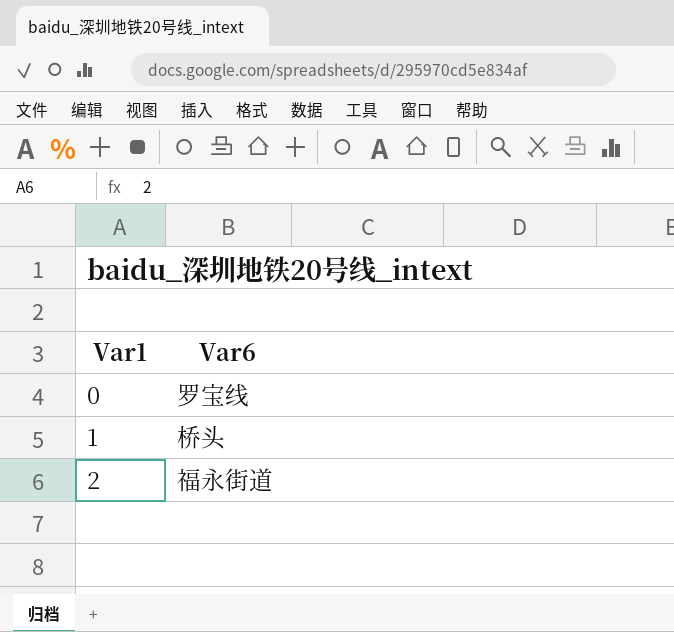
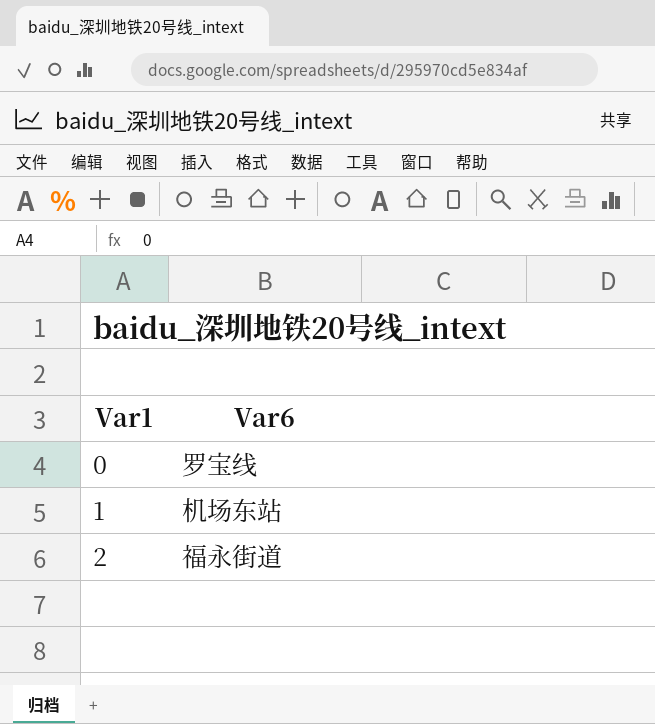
1 | Var6: 桥头 -> 机场东站

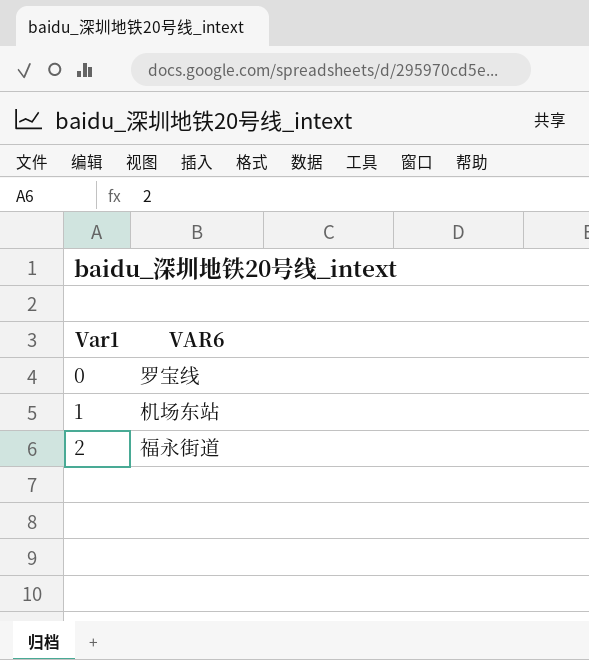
column name: Var6 -> VAR6

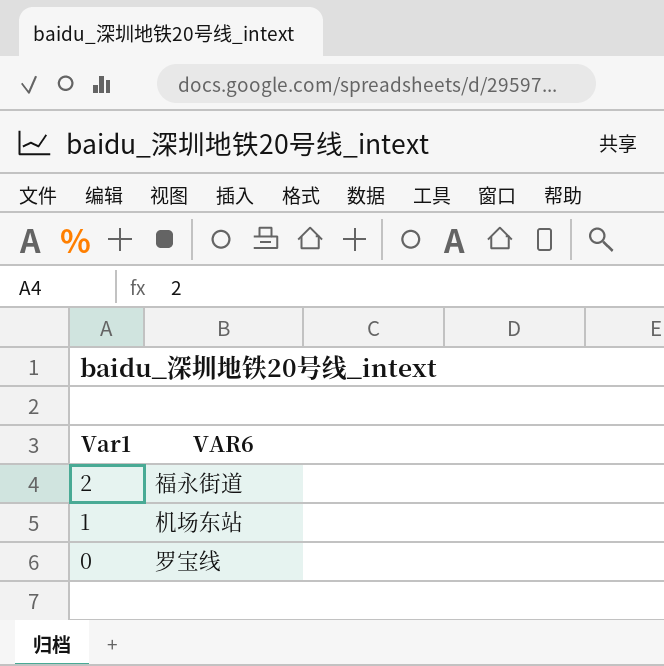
row order: Var1 ascending -> Var1 descending

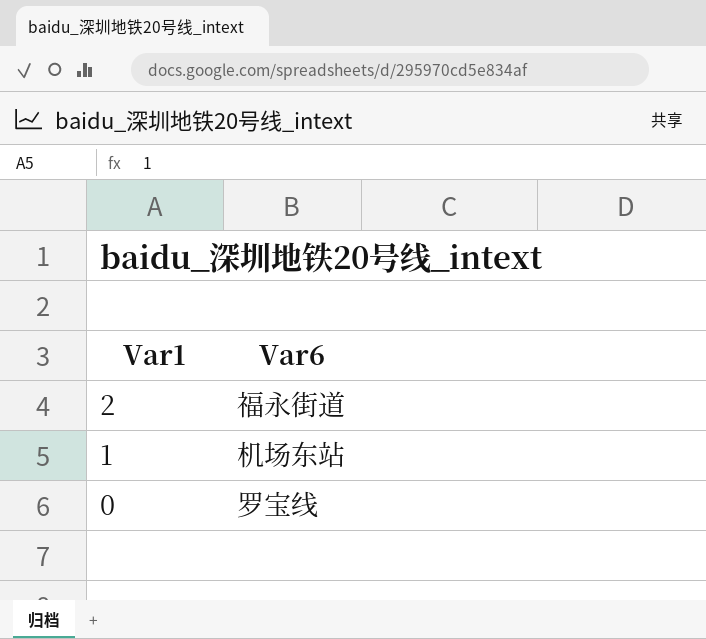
column name: VAR6 -> Var6

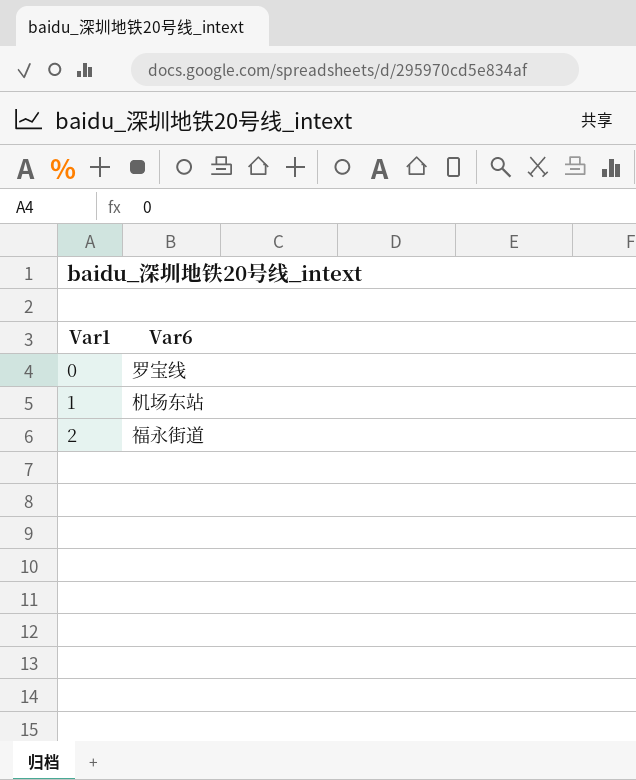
row order: Var1 descending -> Var1 ascending

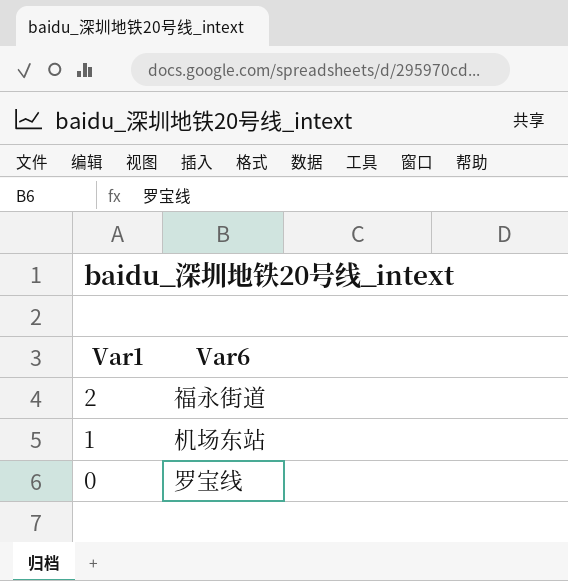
row order: Var1 ascending -> Var1 descending

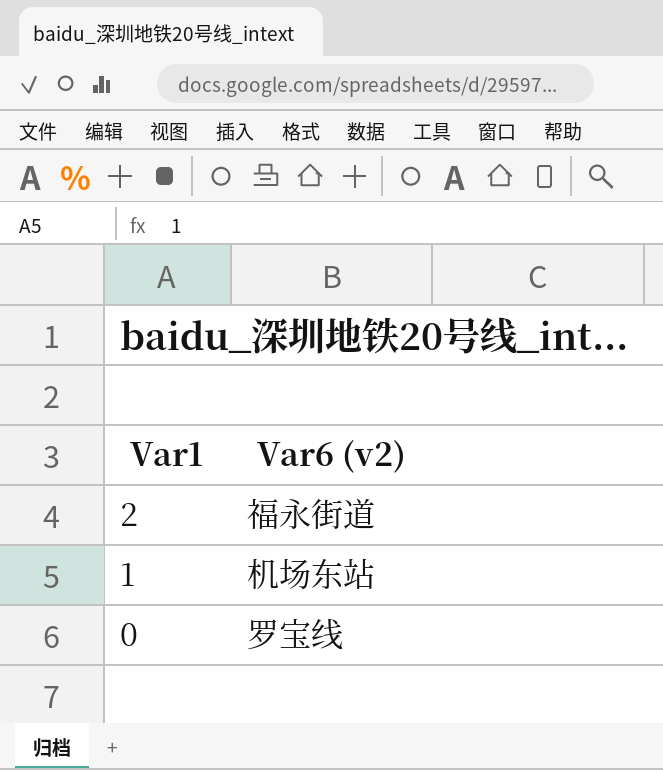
column name: Var6 -> Var6 (v2)

